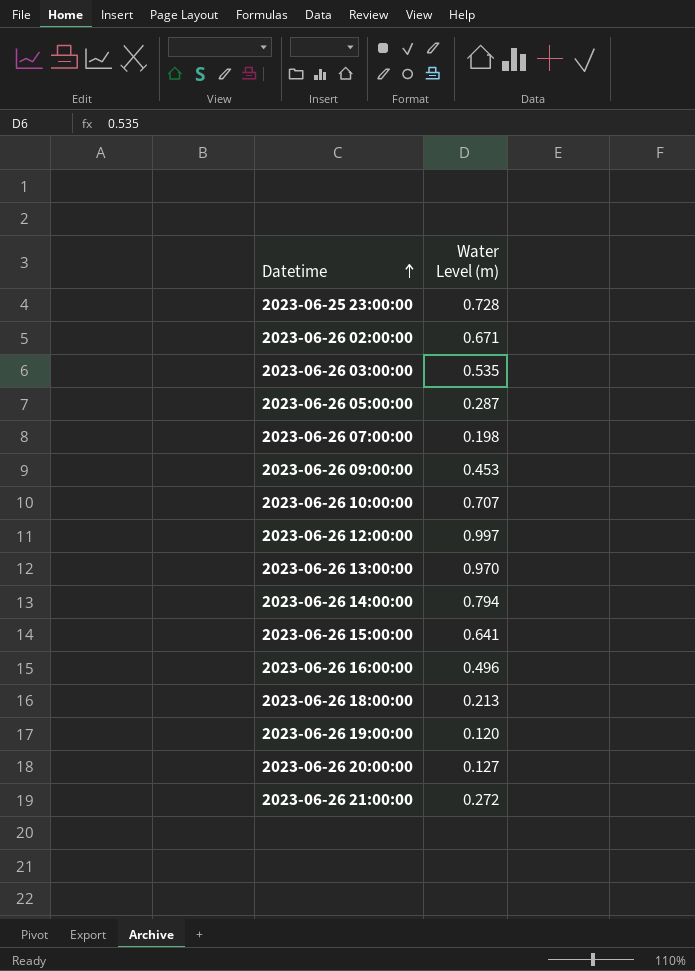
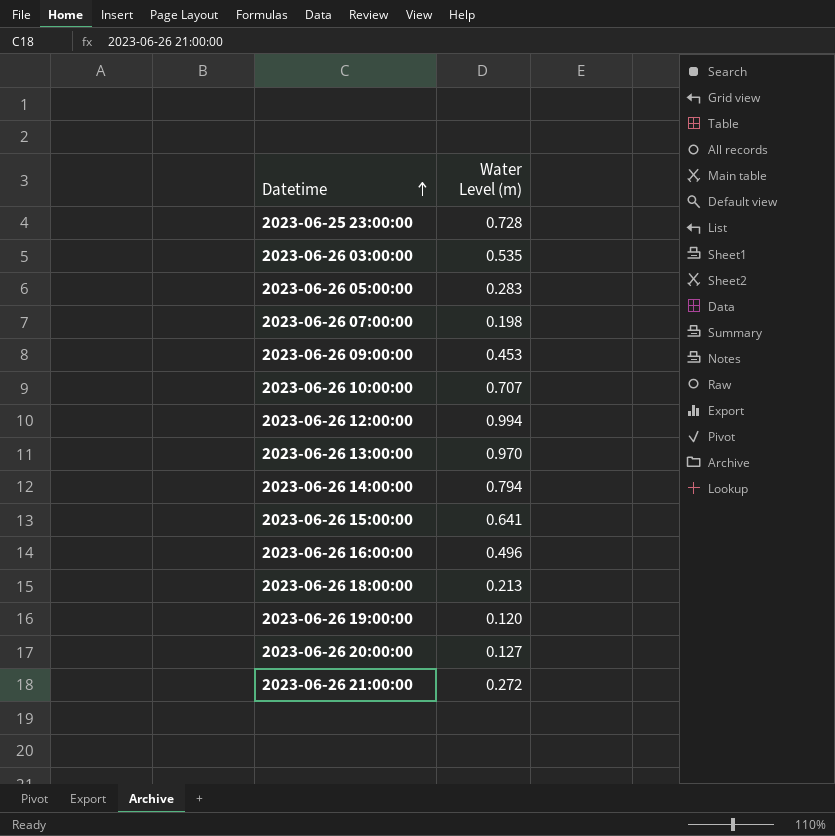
row 2023-06-26 02:00:00: 0.671 -> none
2023-06-26 05:00:00 | Water Level (m): 0.287 -> 0.283
2023-06-26 12:00:00 | Water Level (m): 0.997 -> 0.994

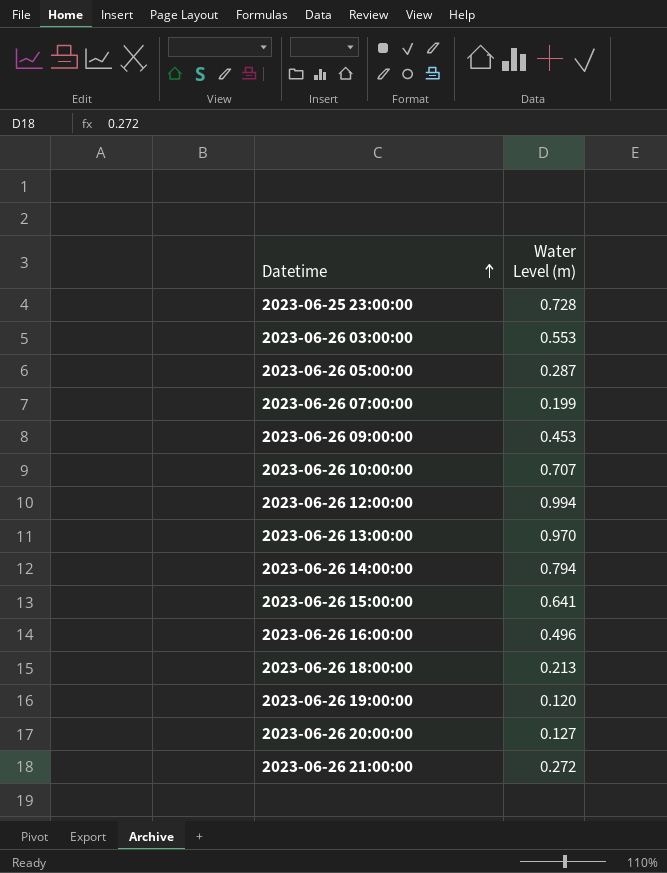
2023-06-26 03:00:00 | Water Level (m): 0.535 -> 0.553
2023-06-26 05:00:00 | Water Level (m): 0.283 -> 0.287
2023-06-26 07:00:00 | Water Level (m): 0.198 -> 0.199

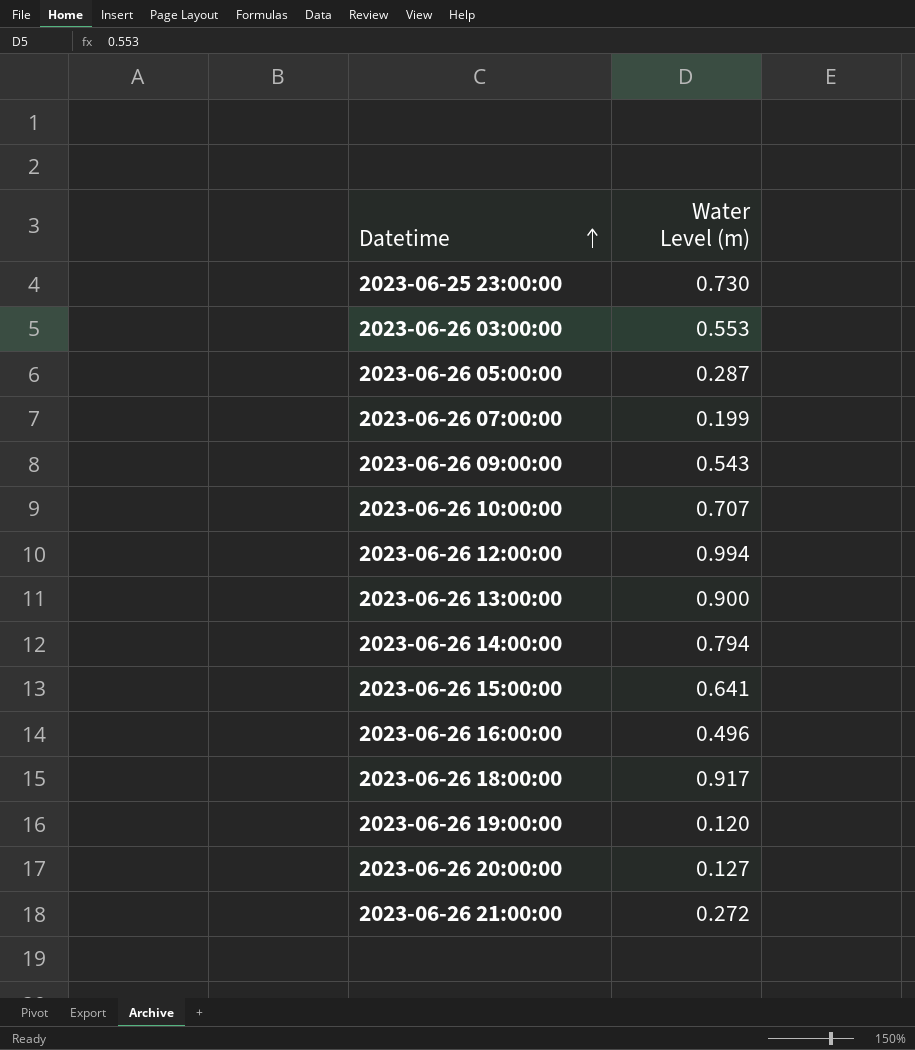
2023-06-25 23:00:00 | Water Level (m): 0.728 -> 0.730
2023-06-26 09:00:00 | Water Level (m): 0.453 -> 0.543
2023-06-26 13:00:00 | Water Level (m): 0.970 -> 0.900
2023-06-26 18:00:00 | Water Level (m): 0.213 -> 0.917

